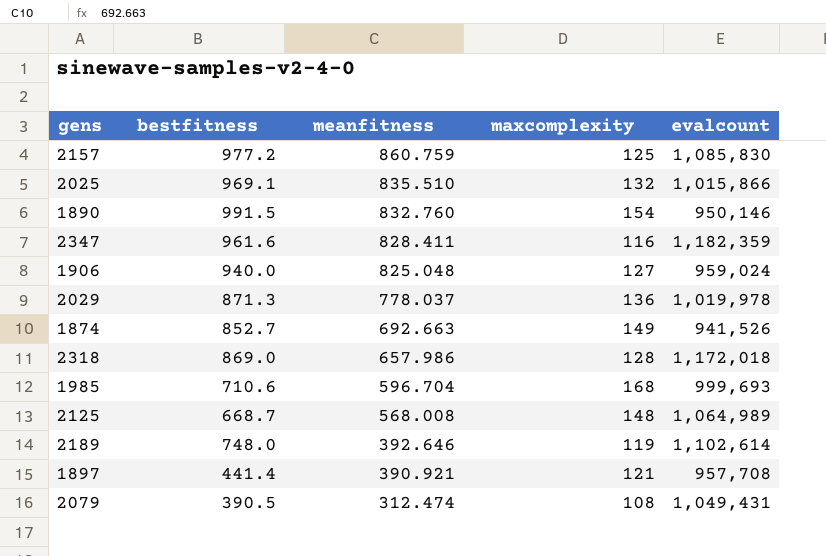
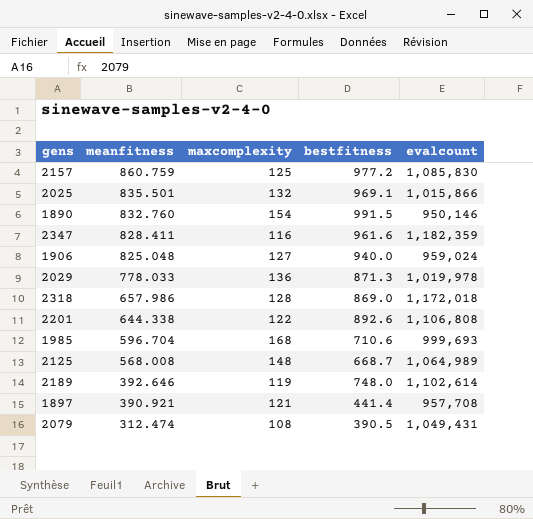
column bestfitness | position: 2 -> 4
row 1874: 852.7 | 692.663 | 149 | 941,526 -> none
2025 | meanfitness: 835.510 -> 835.501
2029 | meanfitness: 778.037 -> 778.033
row 2201: none -> 644.338 | 122 | 892.6 | 1,106,808

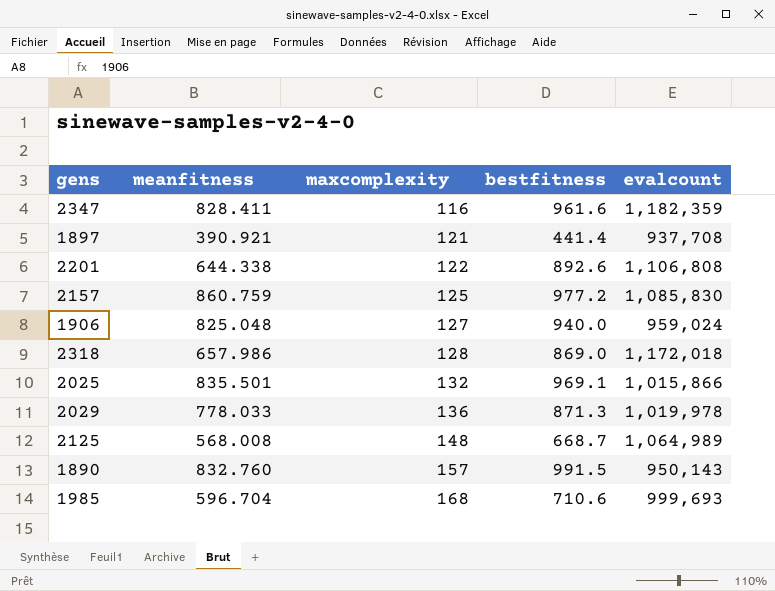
row order: meanfitness descending -> maxcomplexity ascending
row 2189: 392.646 | 119 | 748.0 | 1,102,614 -> none
row 2079: 312.474 | 108 | 390.5 | 1,049,431 -> none
1897 | evalcount: 957,708 -> 937,708
1890 | maxcomplexity: 154 -> 157
1890 | evalcount: 950,146 -> 950,143

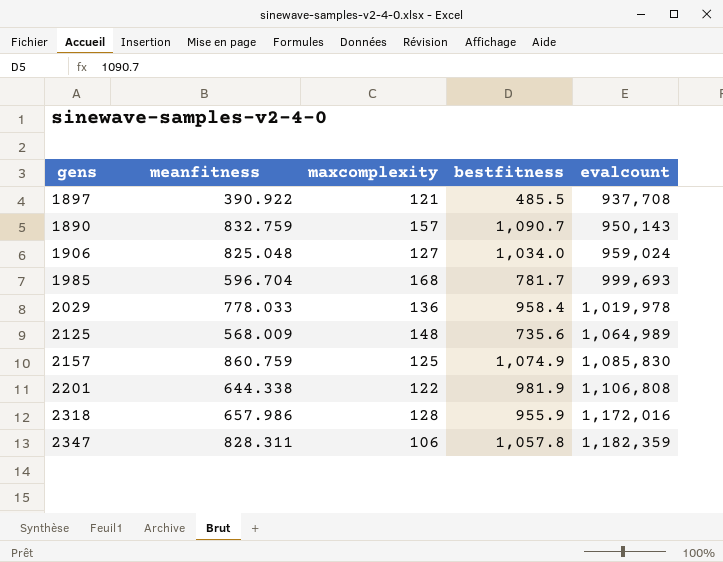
row order: maxcomplexity ascending -> evalcount ascending
row 2025: 835.501 | 132 | 969.1 | 1,015,866 -> none
1897 | meanfitness: 390.921 -> 390.922
1897 | bestfitness: 441.4 -> 485.5
1890 | meanfitness: 832.760 -> 832.759
1890 | bestfitness: 991.5 -> 1,090.7
1906 | bestfitness: 940.0 -> 1,034.0
1985 | bestfitness: 710.6 -> 781.7
2029 | bestfitness: 871.3 -> 958.4
2125 | meanfitness: 568.008 -> 568.009
2125 | bestfitness: 668.7 -> 735.6
2157 | bestfitness: 977.2 -> 1,074.9
2201 | bestfitness: 892.6 -> 981.9
2318 | bestfitness: 869.0 -> 955.9
2318 | evalcount: 1,172,018 -> 1,172,016
2347 | meanfitness: 828.411 -> 828.311
2347 | maxcomplexity: 116 -> 106
2347 | bestfitness: 961.6 -> 1,057.8

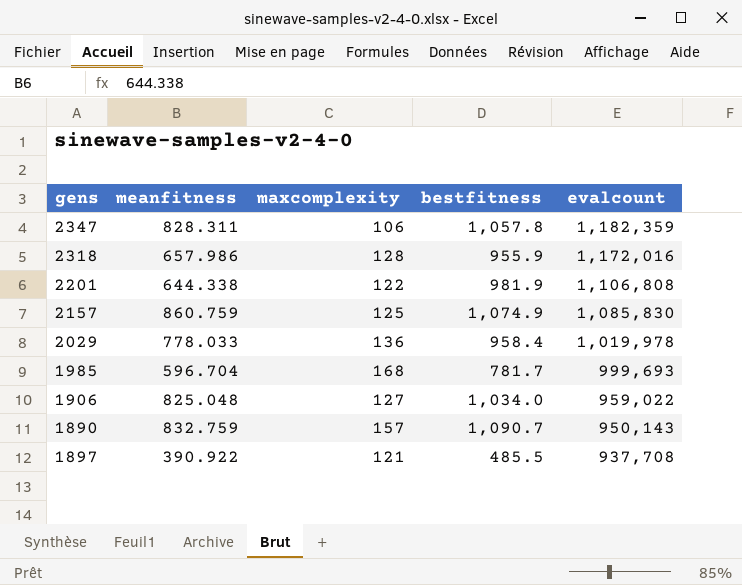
row order: evalcount ascending -> evalcount descending
row 2125: 568.009 | 148 | 735.6 | 1,064,989 -> none
1906 | evalcount: 959,024 -> 959,022

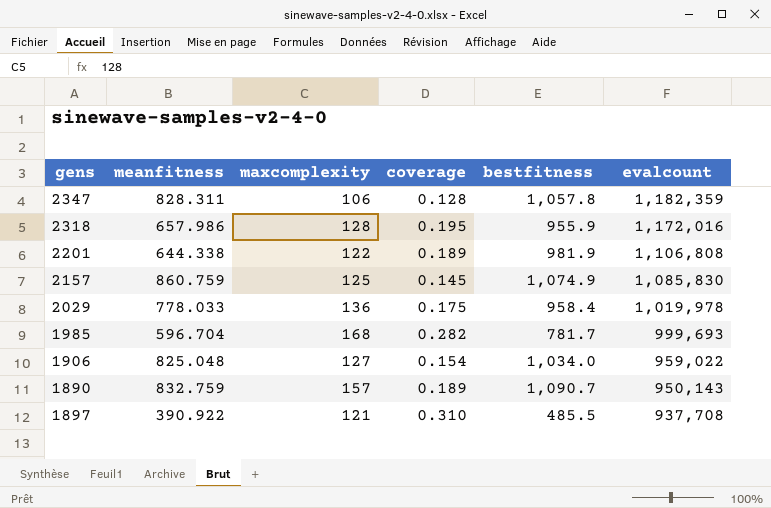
column coverage | formula: none -> [maxcomplexity] / [meanfitness]

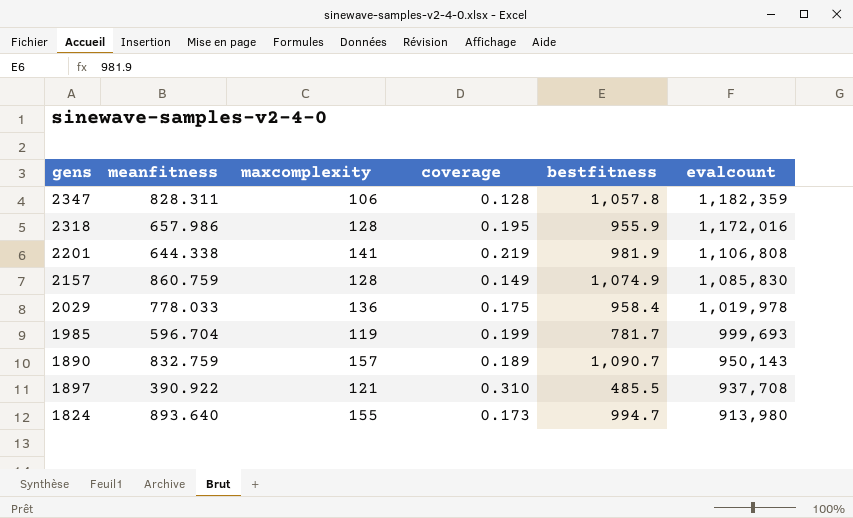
row 1906: 825.048 | 127 | 0.154 | 1,034.0 | 959,022 -> none
2201 | maxcomplexity: 122 -> 141
2201 | coverage: 0.189 -> 0.219
2157 | maxcomplexity: 125 -> 128
2157 | coverage: 0.145 -> 0.149
1985 | maxcomplexity: 168 -> 119
1985 | coverage: 0.282 -> 0.199
row 1824: none -> 893.640 | 155 | 0.173 | 994.7 | 913,980

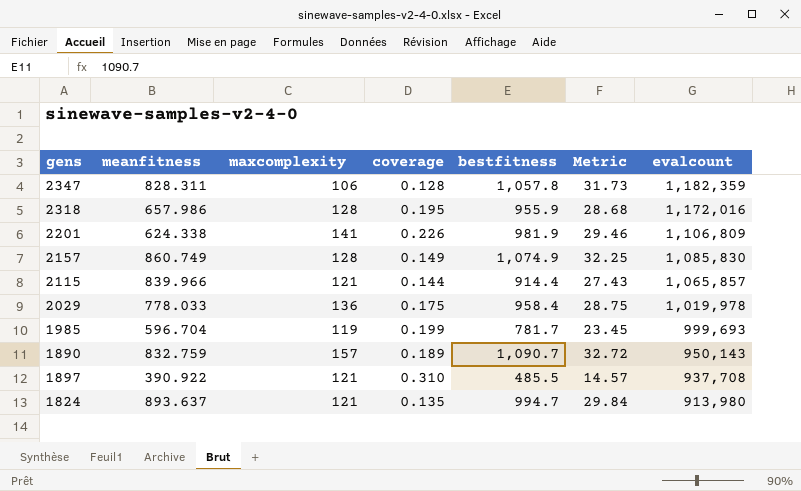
column Metric | formula: none -> [bestfitness] * 0.03
2201 | meanfitness: 644.338 -> 624.338
2201 | coverage: 0.219 -> 0.226
2201 | evalcount: 1,106,808 -> 1,106,809
2157 | meanfitness: 860.759 -> 860.749
row 2115: none -> 839.966 | 121 | 0.144 | 914.4 | 27.43 | 1,065,857
1824 | meanfitness: 893.640 -> 893.637
1824 | maxcomplexity: 155 -> 121
1824 | coverage: 0.173 -> 0.135

